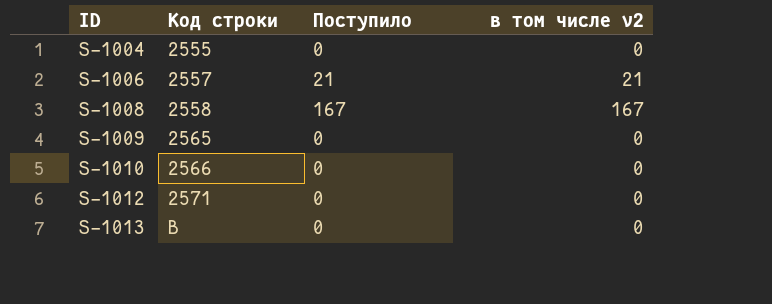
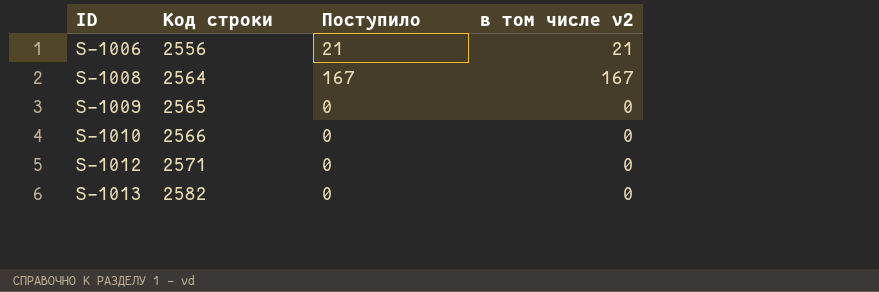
row S-1004: 2555 | 0 | 0 -> none
S-1006 | Код строки: 2557 -> 2556
S-1008 | Код строки: 2558 -> 2564
S-1013 | Код строки: В -> 2582

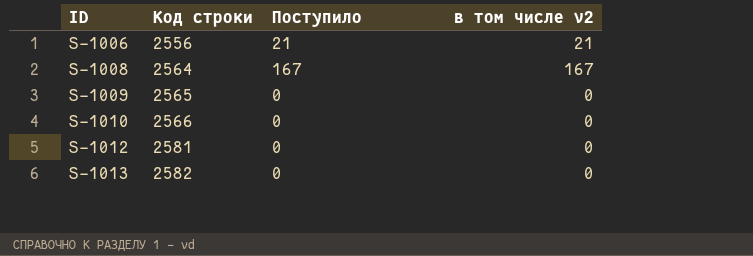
S-1012 | Код строки: 2571 -> 2581

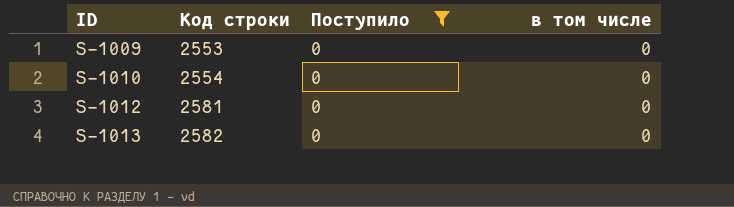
filter: none -> Поступило = 0
column name: в том числе v2 -> в том числе
S-1009 | Код строки: 2565 -> 2553
S-1010 | Код строки: 2566 -> 2554

